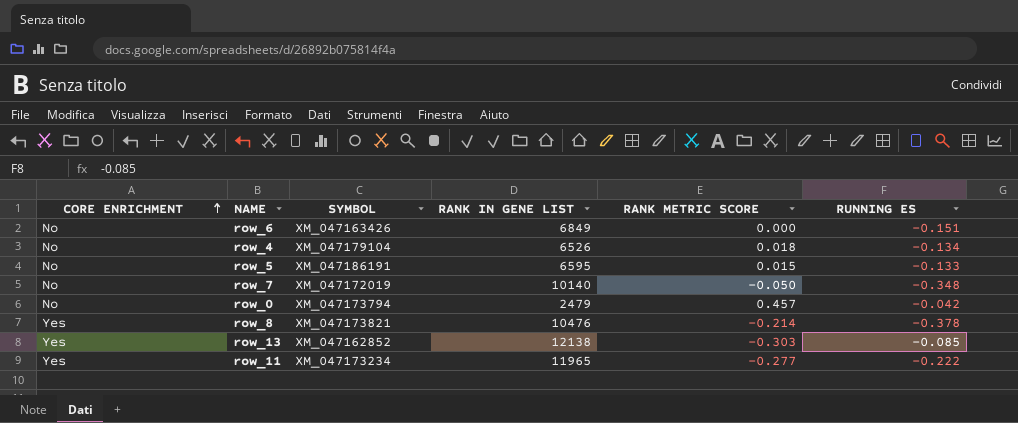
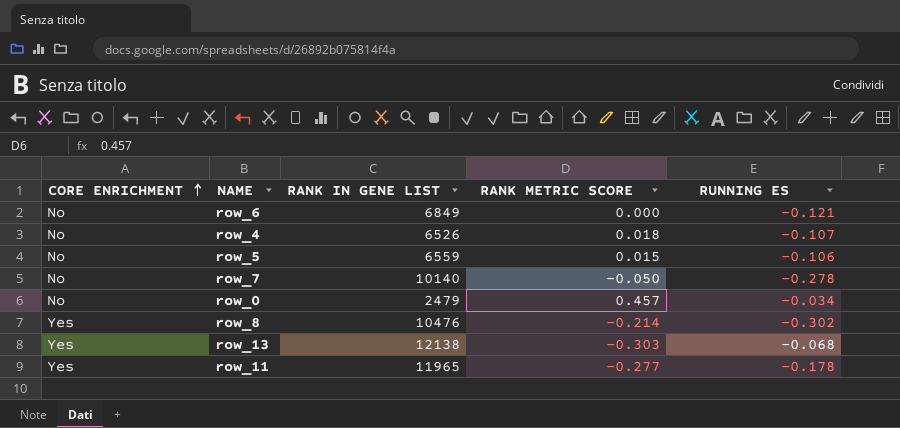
column SYMBOL | position: 3 -> none
row_6 | RUNNING ES: -0.151 -> -0.121
row_4 | RUNNING ES: -0.134 -> -0.107
row_5 | RANK IN GENE LIST: 6595 -> 6559
row_5 | RUNNING ES: -0.133 -> -0.106
row_7 | RUNNING ES: -0.348 -> -0.278
row_0 | RUNNING ES: -0.042 -> -0.034
row_8 | RUNNING ES: -0.378 -> -0.302
row_13 | RUNNING ES: -0.085 -> -0.068
row_11 | RUNNING ES: -0.222 -> -0.178

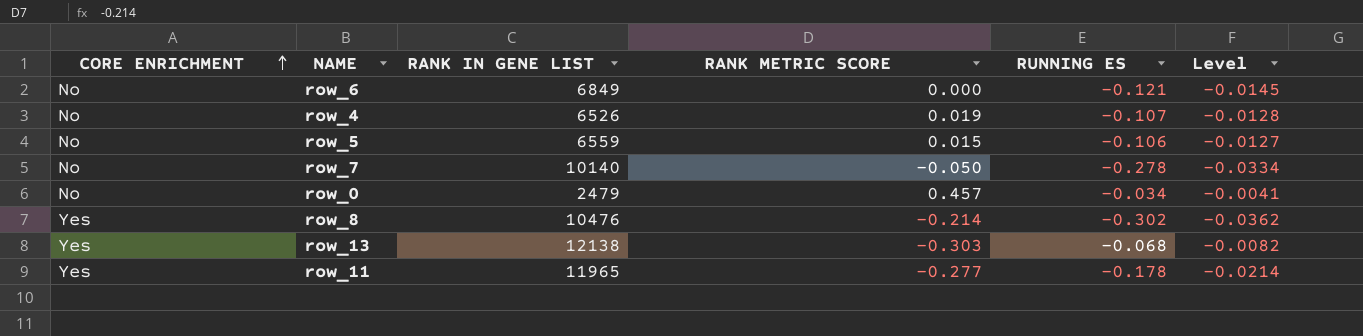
column Level | formula: none -> [RUNNING ES] * 0.12
row_4 | RANK METRIC SCORE: 0.018 -> 0.019

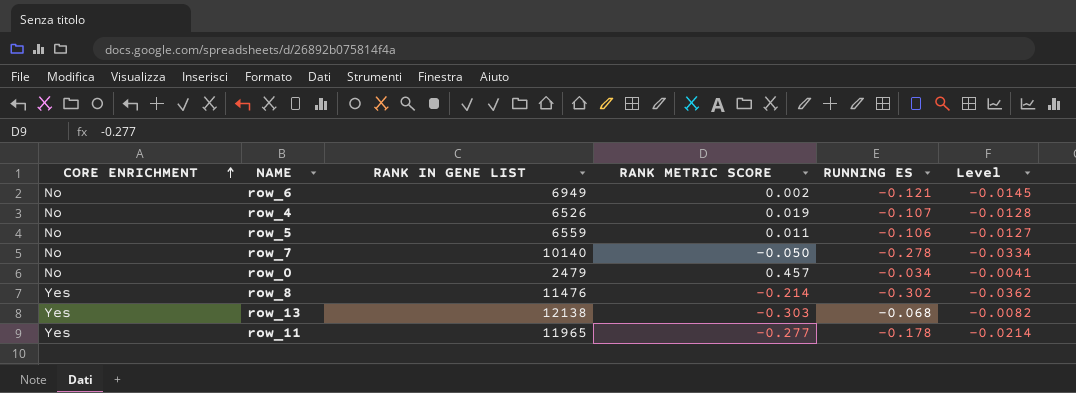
row_6 | RANK IN GENE LIST: 6849 -> 6949
row_6 | RANK METRIC SCORE: 0.000 -> 0.002
row_5 | RANK METRIC SCORE: 0.015 -> 0.011
row_8 | RANK IN GENE LIST: 10476 -> 11476

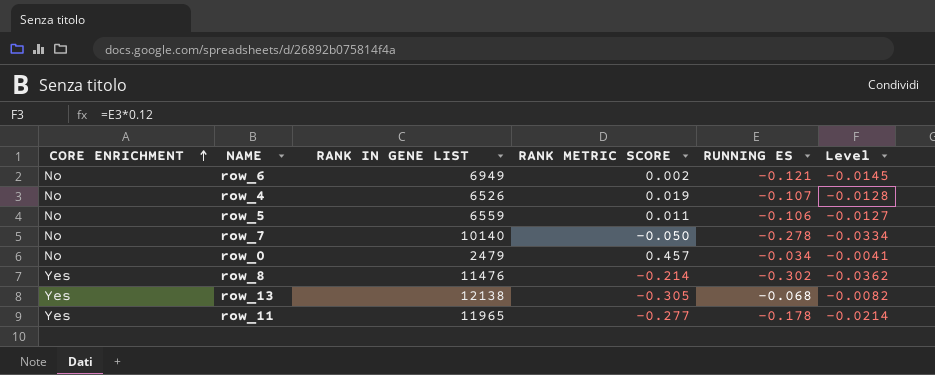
row_13 | RANK METRIC SCORE: -0.303 -> -0.305

